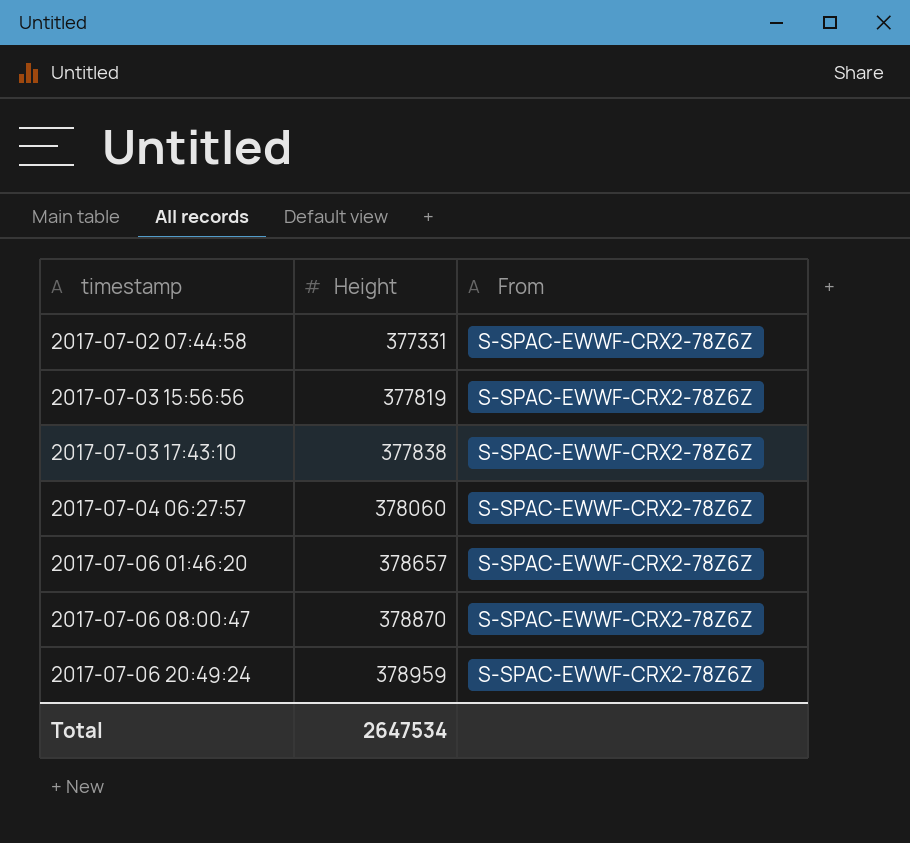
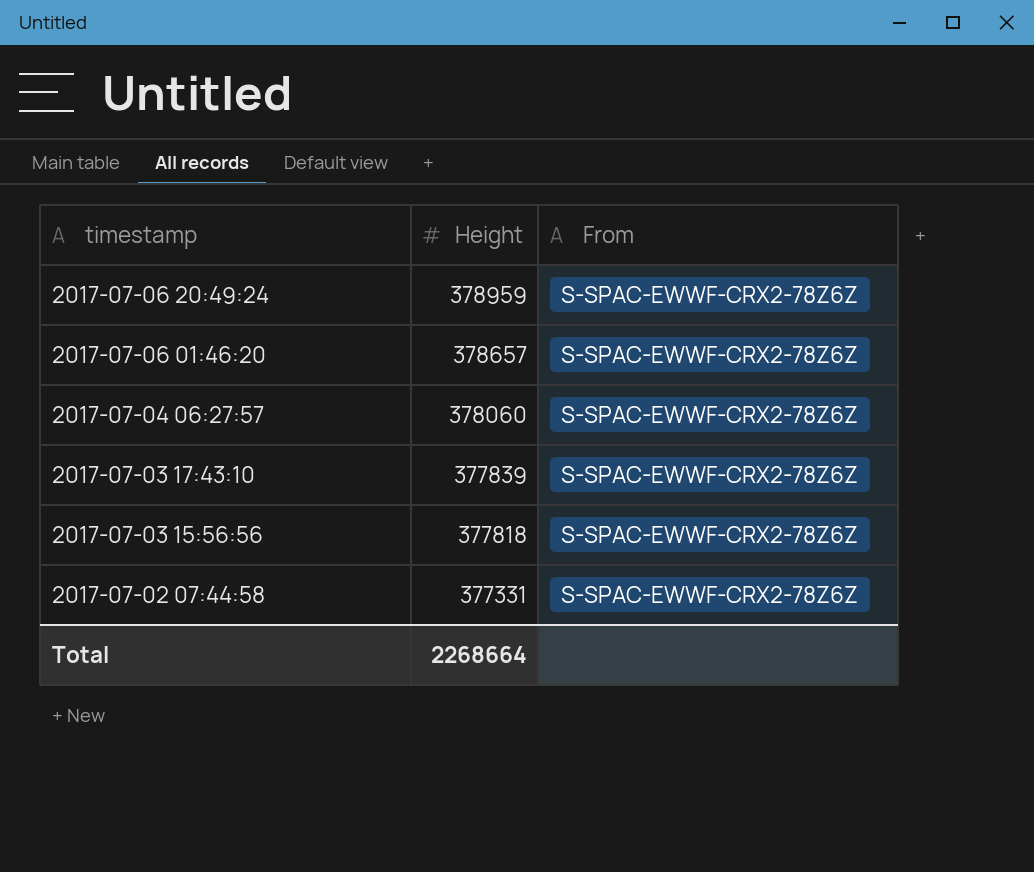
row order: timestamp ascending -> timestamp descending
row 2017-07-06 08:00:47: 378870 | S-SPAC-EWWF-CRX2-78Z6Z -> none
2017-07-03 17:43:10 | Height: 377838 -> 377839
2017-07-03 15:56:56 | Height: 377819 -> 377818
Total | Height: 2647534 -> 2268664

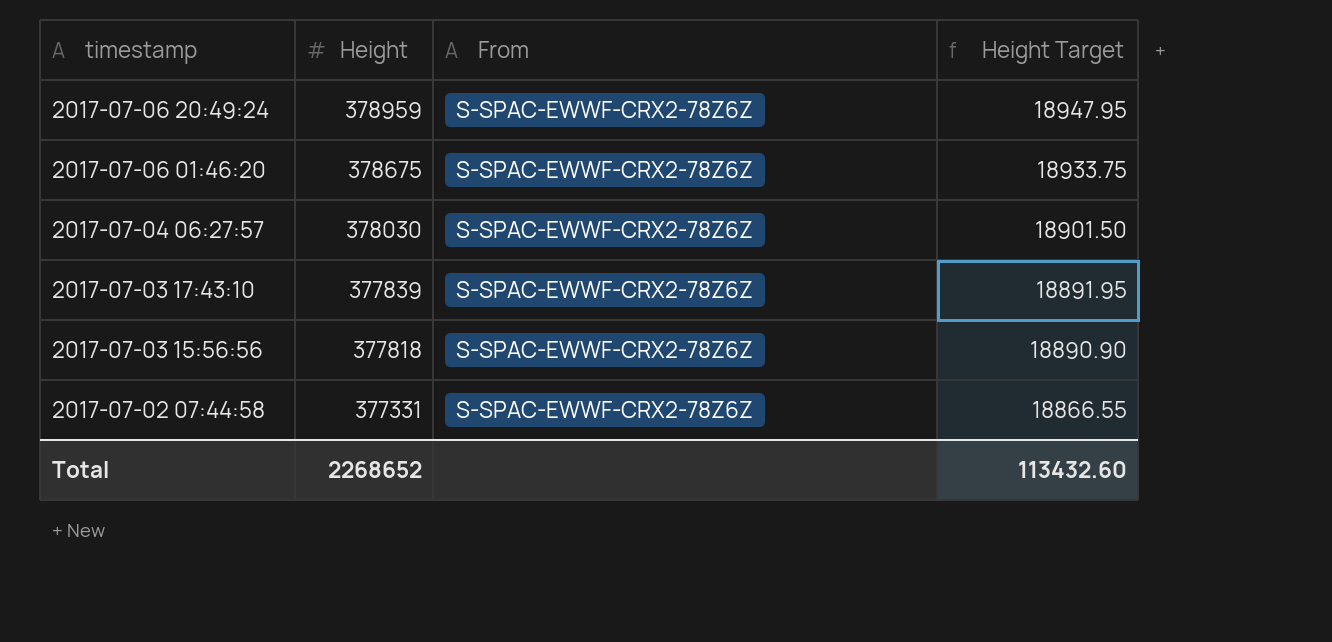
column Height Target | formula: none -> [Height] * 0.05
2017-07-06 01:46:20 | Height: 378657 -> 378675
2017-07-04 06:27:57 | Height: 378060 -> 378030
Total | Height: 2268664 -> 2268652

